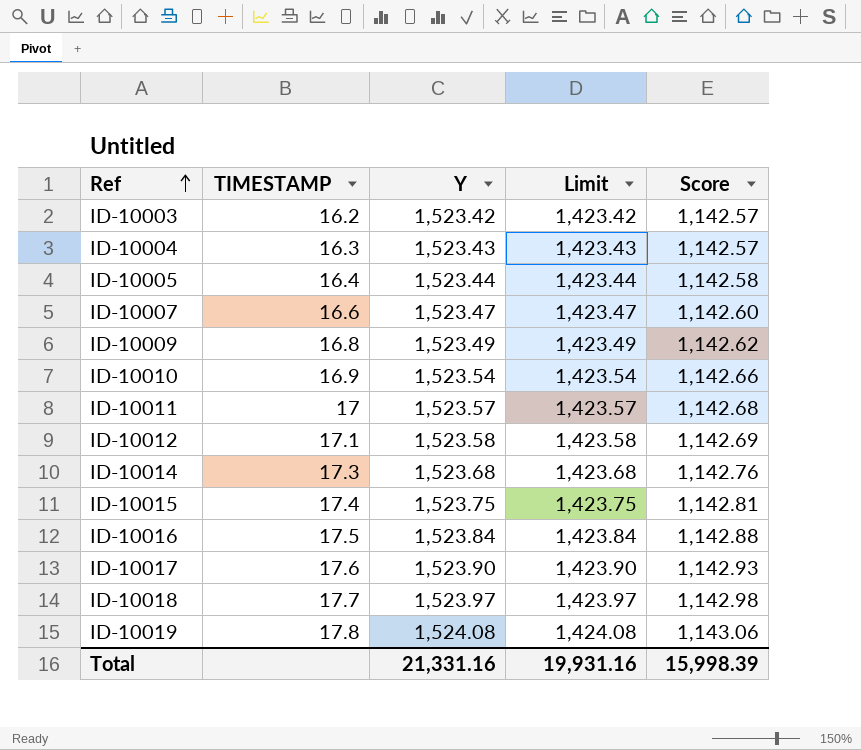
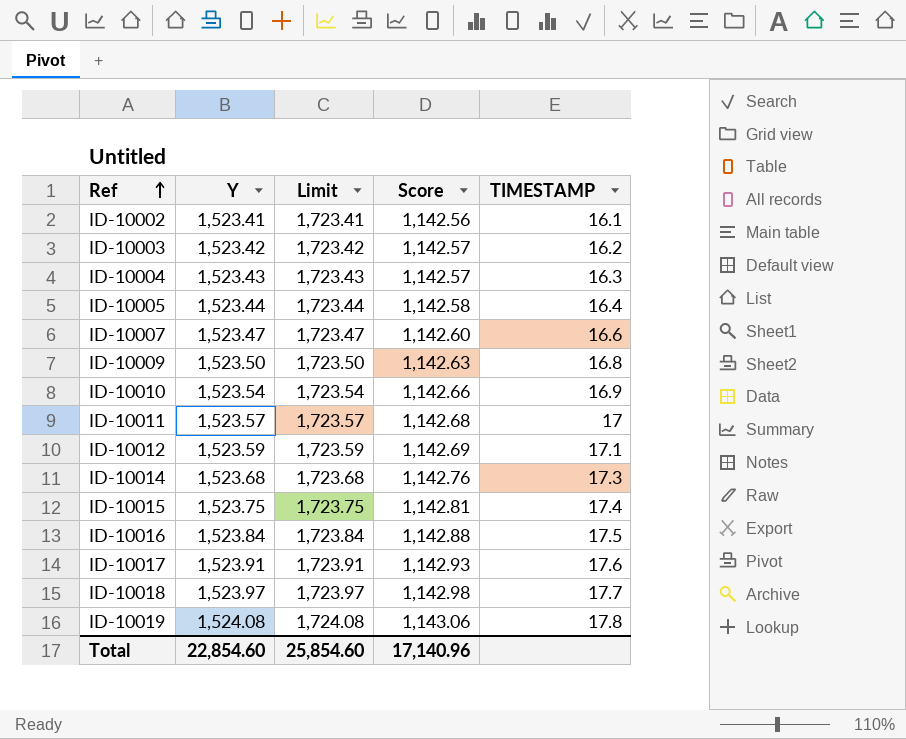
column Limit | formula: [Y] - 100 -> [Y] + 200
column TIMESTAMP | position: 2 -> 5
row ID-10002: none -> 1,523.41 | 1,723.41 | 1,142.56 | 16.1
ID-10009 | Y: 1,523.49 -> 1,523.50
ID-10009 | Score: 1,142.62 -> 1,142.63
ID-10012 | Y: 1,523.58 -> 1,523.59
ID-10017 | Y: 1,523.90 -> 1,523.91
Total | Y: 21,331.16 -> 22,854.60
Total | Limit: 19,931.16 -> 25,854.60
Total | Score: 15,998.39 -> 17,140.96

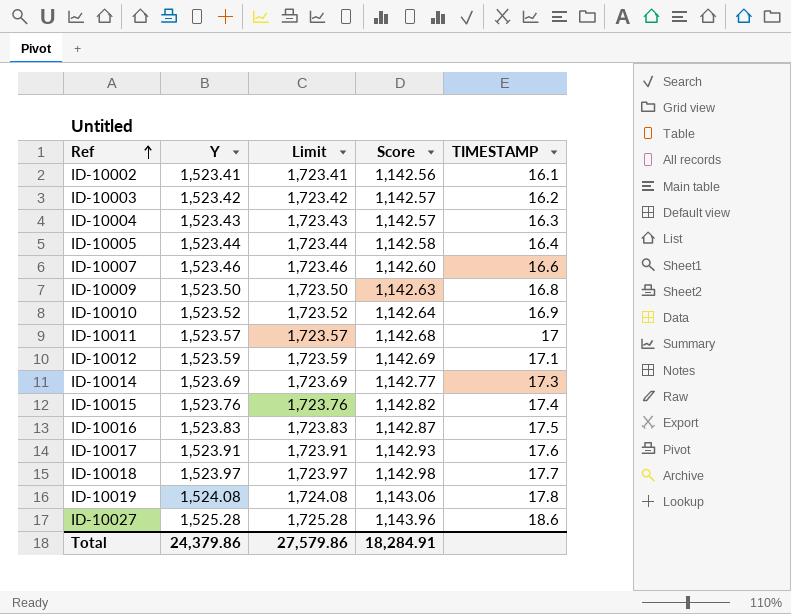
ID-10007 | Y: 1,523.47 -> 1,523.46
ID-10007 | Limit: 1,723.47 -> 1,723.46
ID-10010 | Y: 1,523.54 -> 1,523.52
ID-10010 | Limit: 1,723.54 -> 1,723.52
ID-10010 | Score: 1,142.66 -> 1,142.64
ID-10014 | Y: 1,523.68 -> 1,523.69
ID-10014 | Limit: 1,723.68 -> 1,723.69
ID-10014 | Score: 1,142.76 -> 1,142.77
ID-10015 | Y: 1,523.75 -> 1,523.76
ID-10015 | Limit: 1,723.75 -> 1,723.76
ID-10015 | Score: 1,142.81 -> 1,142.82
ID-10016 | Y: 1,523.84 -> 1,523.83
ID-10016 | Limit: 1,723.84 -> 1,723.83
ID-10016 | Score: 1,142.88 -> 1,142.87
row ID-10027: none -> 1,525.28 | 1,725.28 | 1,143.96 | 18.6
Total | Y: 22,854.60 -> 24,379.86
Total | Limit: 25,854.60 -> 27,579.86
Total | Score: 17,140.96 -> 18,284.91

